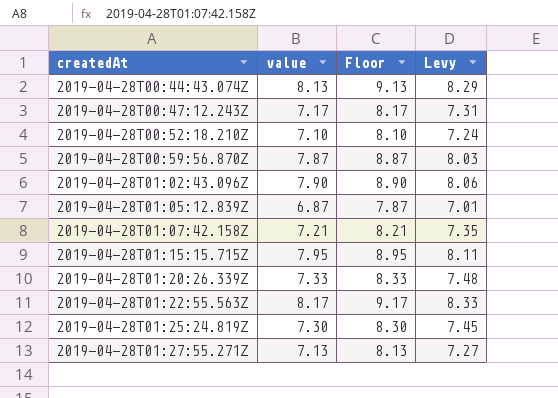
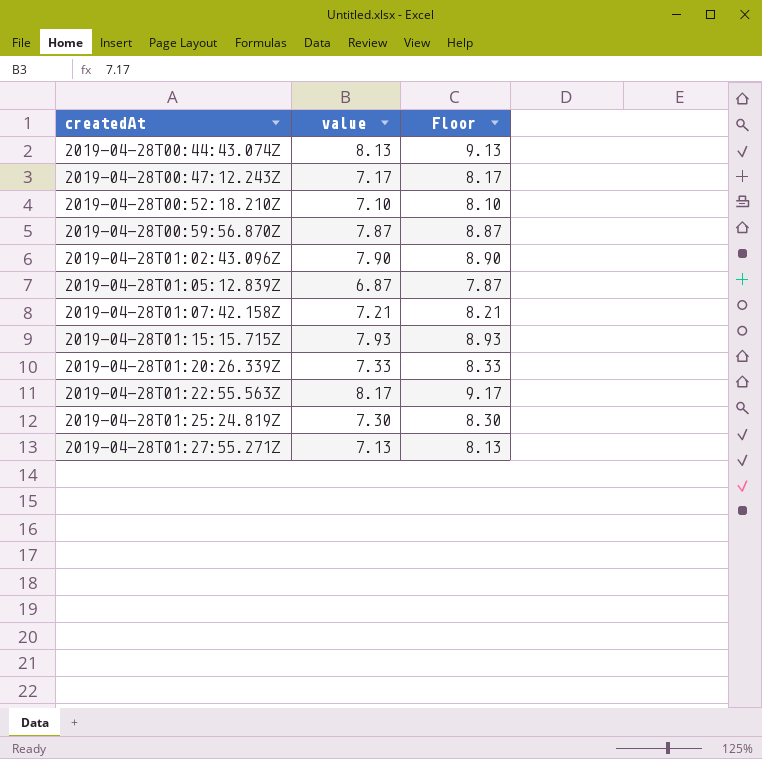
column Levy | formula: [value] * 1.02 -> none
2019-04-28T01:15:15.715Z | value: 7.95 -> 7.93
2019-04-28T01:15:15.715Z | Floor: 8.95 -> 8.93

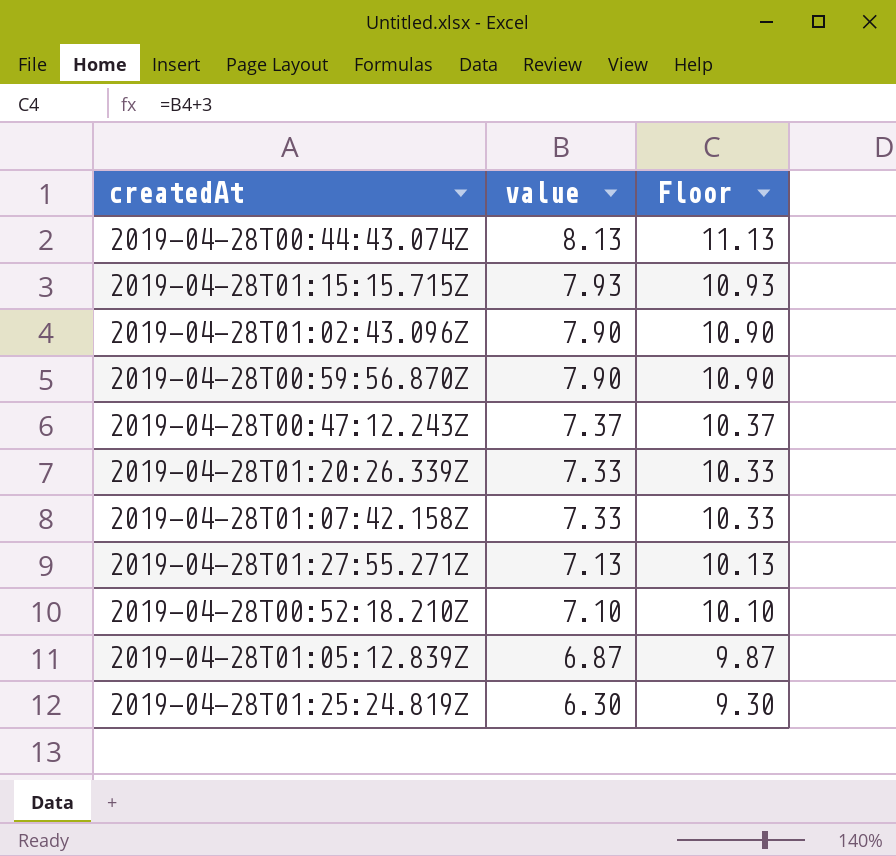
row order: createdAt ascending -> value descending
column Floor | formula: [value] + 1 -> [value] + 3
row 2019-04-28T01:22:55.563Z: 8.17 | 9.17 -> none
2019-04-28T00:59:56.870Z | value: 7.87 -> 7.90
2019-04-28T00:47:12.243Z | value: 7.17 -> 7.37
2019-04-28T01:07:42.158Z | value: 7.21 -> 7.33
2019-04-28T01:25:24.819Z | value: 7.30 -> 6.30

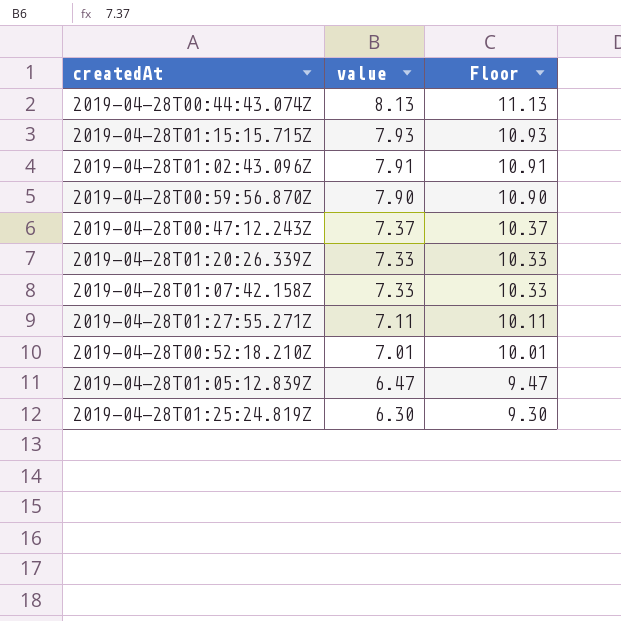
2019-04-28T01:02:43.096Z | value: 7.90 -> 7.91
2019-04-28T01:02:43.096Z | Floor: 10.90 -> 10.91
2019-04-28T01:27:55.271Z | value: 7.13 -> 7.11
2019-04-28T01:27:55.271Z | Floor: 10.13 -> 10.11
2019-04-28T00:52:18.210Z | value: 7.10 -> 7.01
2019-04-28T00:52:18.210Z | Floor: 10.10 -> 10.01
2019-04-28T01:05:12.839Z | value: 6.87 -> 6.47
2019-04-28T01:05:12.839Z | Floor: 9.87 -> 9.47

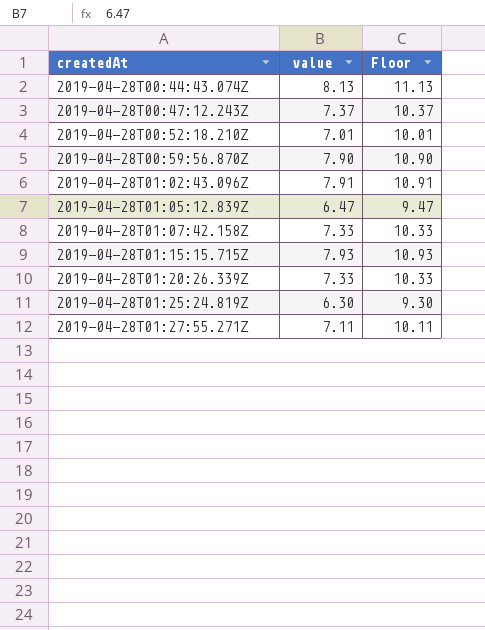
row order: value descending -> createdAt ascending

